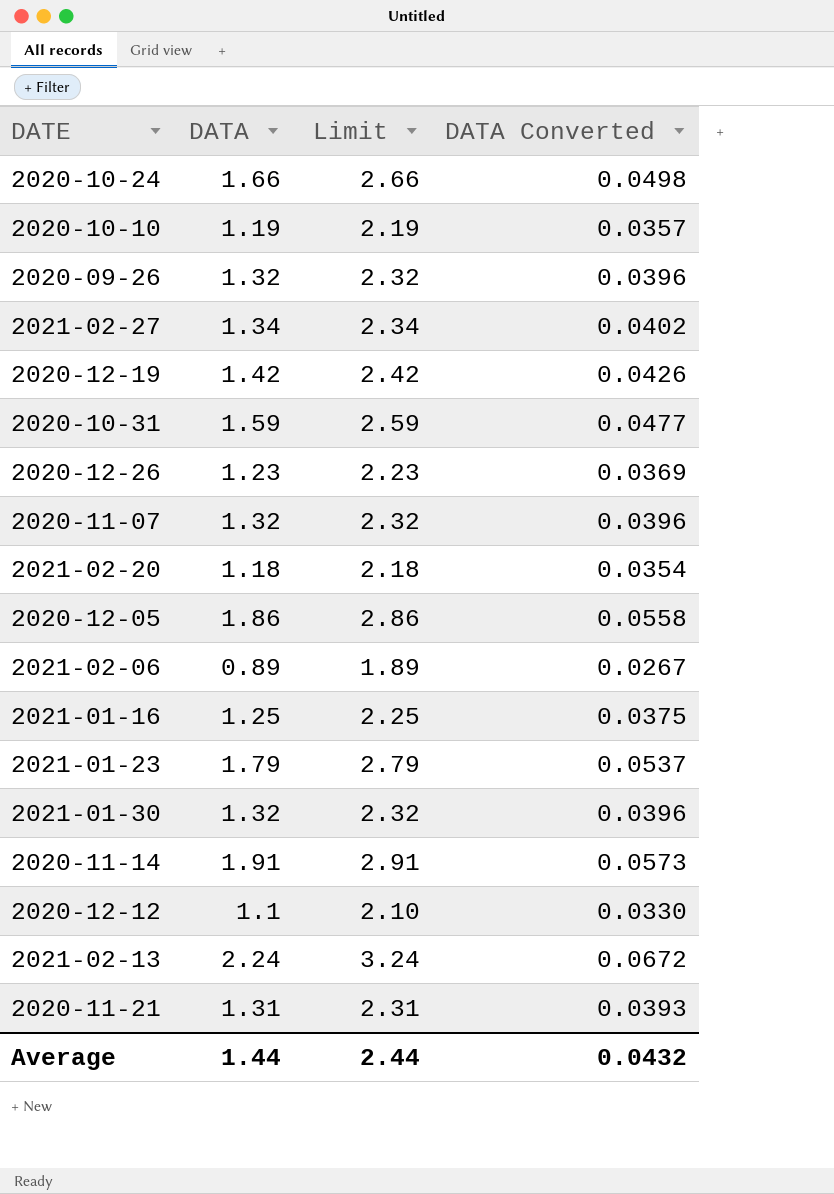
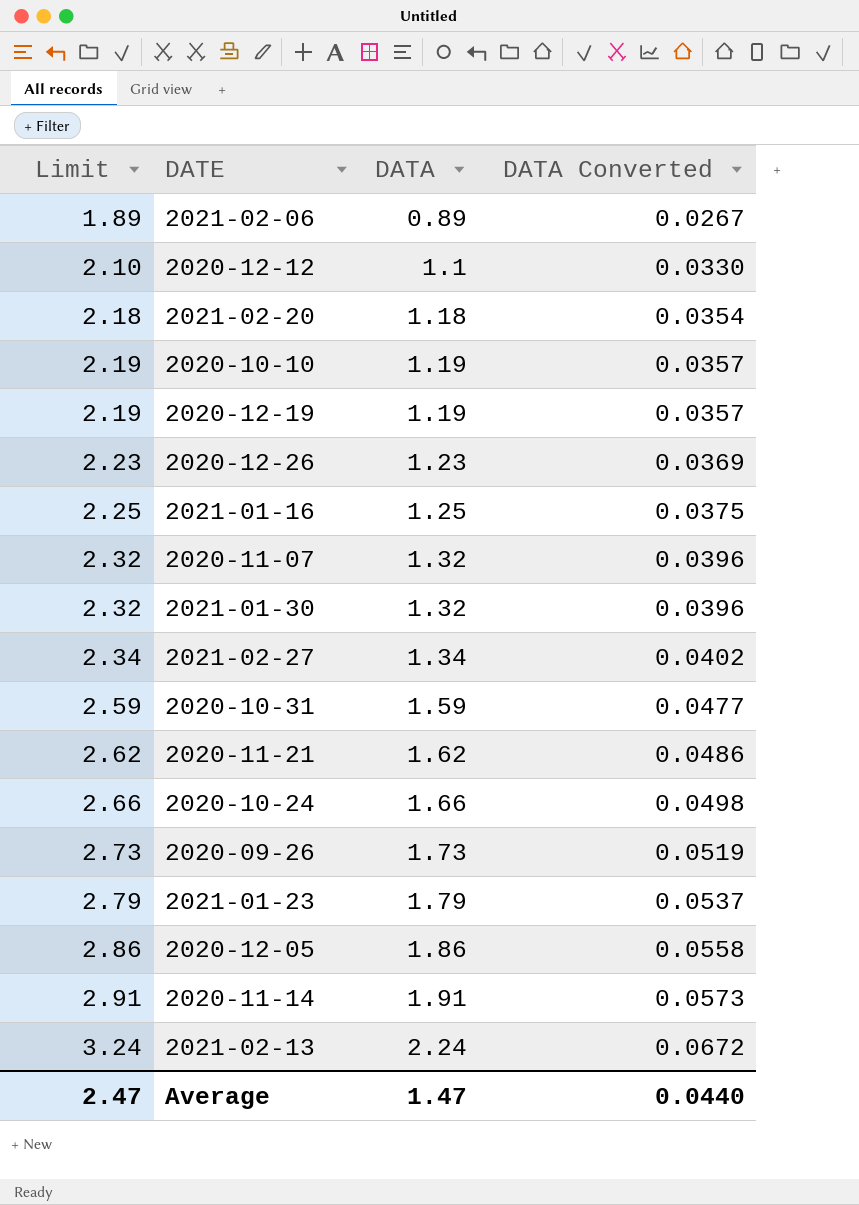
row order: none -> Limit ascending
column Limit | position: 3 -> 1
2020-12-19 | Limit: 2.42 -> 2.19
2020-12-19 | DATA: 1.42 -> 1.19
2020-12-19 | DATA Converted: 0.0426 -> 0.0357
2020-11-21 | Limit: 2.31 -> 2.62
2020-11-21 | DATA: 1.31 -> 1.62
2020-11-21 | DATA Converted: 0.0393 -> 0.0486
2020-09-26 | Limit: 2.32 -> 2.73
2020-09-26 | DATA: 1.32 -> 1.73
2020-09-26 | DATA Converted: 0.0396 -> 0.0519
Average | Limit: 2.44 -> 2.47
Average | DATA: 1.44 -> 1.47
Average | DATA Converted: 0.0432 -> 0.0440

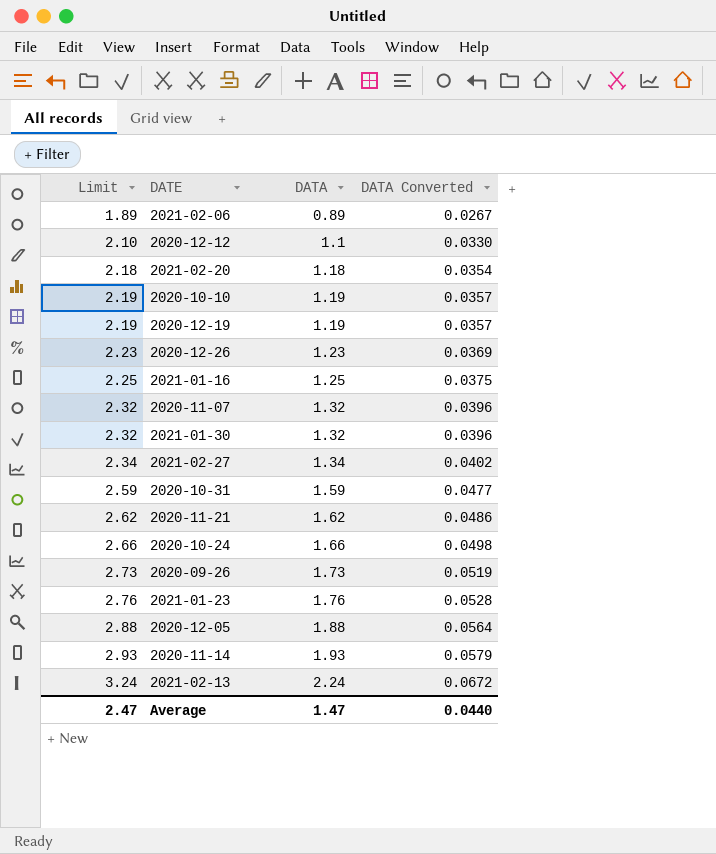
2021-01-23 | Limit: 2.79 -> 2.76
2021-01-23 | DATA: 1.79 -> 1.76
2021-01-23 | DATA Converted: 0.0537 -> 0.0528
2020-12-05 | Limit: 2.86 -> 2.88
2020-12-05 | DATA: 1.86 -> 1.88
2020-12-05 | DATA Converted: 0.0558 -> 0.0564
2020-11-14 | Limit: 2.91 -> 2.93
2020-11-14 | DATA: 1.91 -> 1.93
2020-11-14 | DATA Converted: 0.0573 -> 0.0579

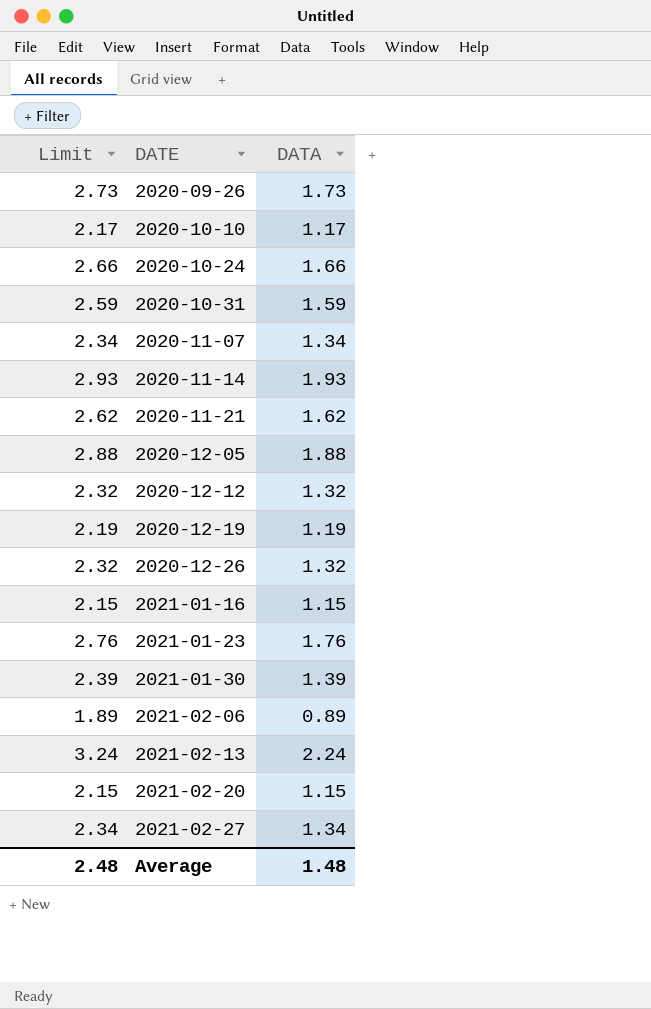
row order: Limit ascending -> DATE ascending
column DATA Converted | formula: [DATA] * 0.03 -> none
2020-10-10 | Limit: 2.19 -> 2.17
2020-10-10 | DATA: 1.19 -> 1.17
2020-11-07 | Limit: 2.32 -> 2.34
2020-11-07 | DATA: 1.32 -> 1.34
2020-12-12 | Limit: 2.10 -> 2.32
2020-12-12 | DATA: 1.1 -> 1.32
2020-12-26 | Limit: 2.23 -> 2.32
2020-12-26 | DATA: 1.23 -> 1.32
2021-01-16 | Limit: 2.25 -> 2.15
2021-01-16 | DATA: 1.25 -> 1.15
2021-01-30 | Limit: 2.32 -> 2.39
2021-01-30 | DATA: 1.32 -> 1.39
2021-02-20 | Limit: 2.18 -> 2.15
2021-02-20 | DATA: 1.18 -> 1.15
Average | Limit: 2.47 -> 2.48
Average | DATA: 1.47 -> 1.48

